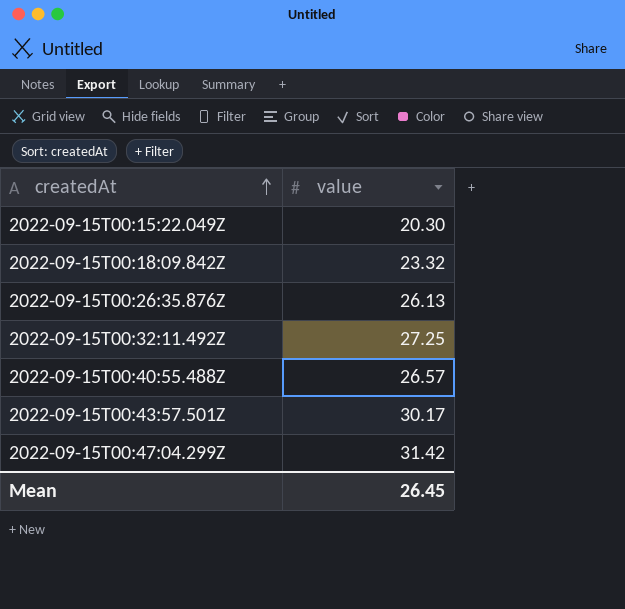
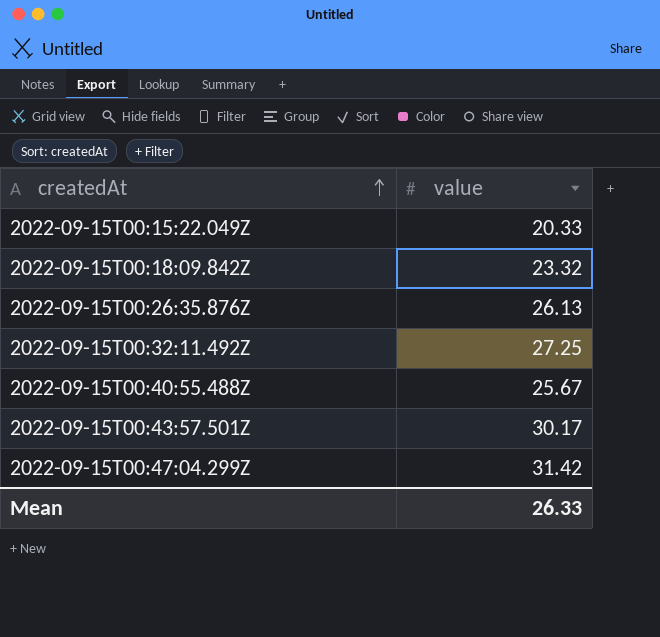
2022-09-15T00:15:22.049Z | value: 20.30 -> 20.33
2022-09-15T00:40:55.488Z | value: 26.57 -> 25.67
Mean | value: 26.45 -> 26.33

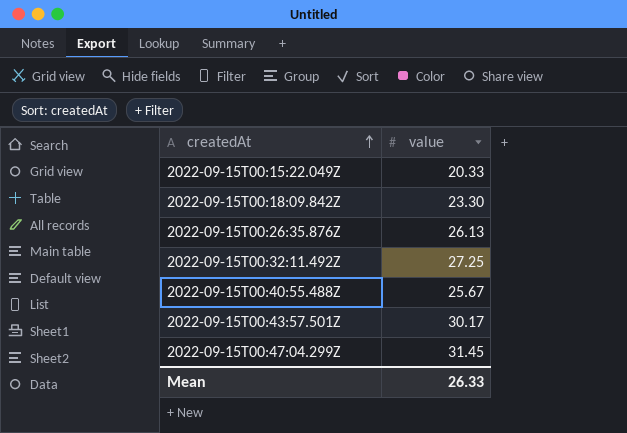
2022-09-15T00:18:09.842Z | value: 23.32 -> 23.30
2022-09-15T00:47:04.299Z | value: 31.42 -> 31.45

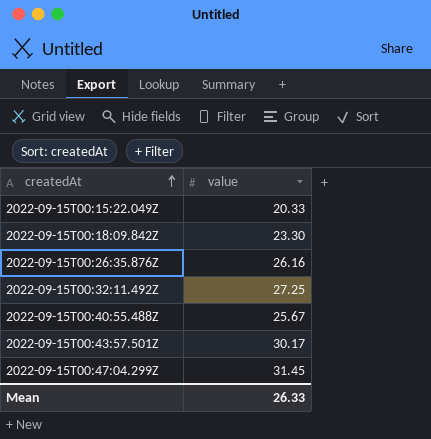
2022-09-15T00:26:35.876Z | value: 26.13 -> 26.16

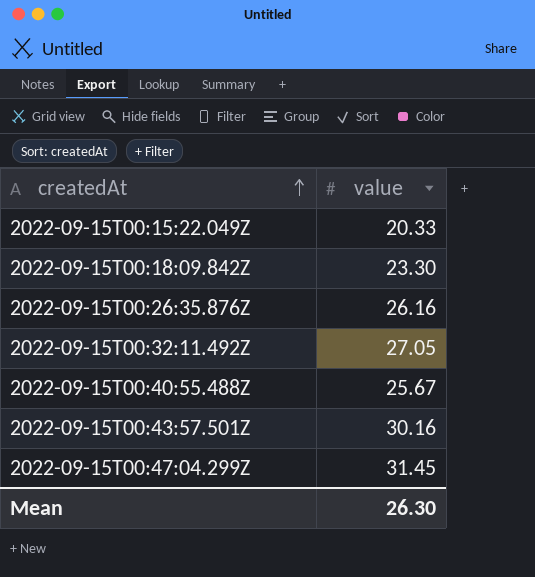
2022-09-15T00:32:11.492Z | value: 27.25 -> 27.05
2022-09-15T00:43:57.501Z | value: 30.17 -> 30.16
Mean | value: 26.33 -> 26.30

